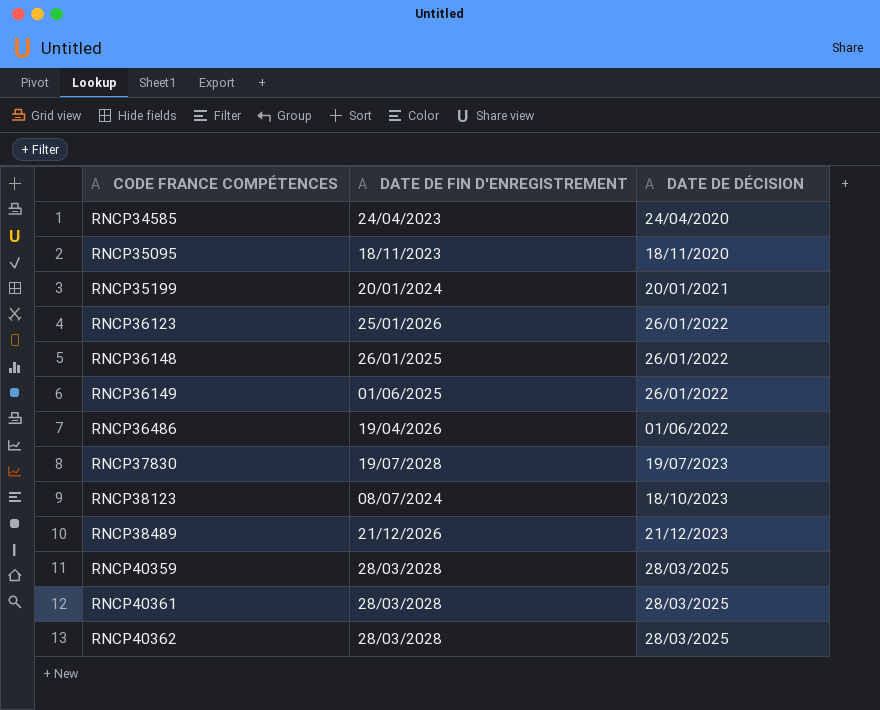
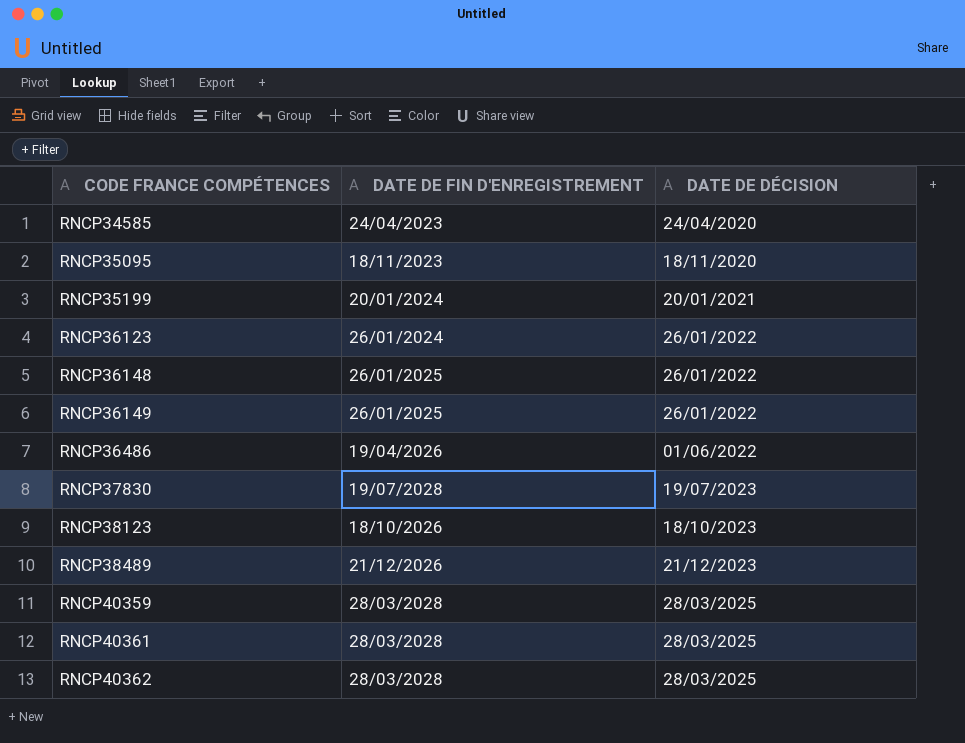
RNCP36123 | DATE DE FIN D'ENREGISTREMENT: 25/01/2026 -> 26/01/2024
RNCP36149 | DATE DE FIN D'ENREGISTREMENT: 01/06/2025 -> 26/01/2025
RNCP38123 | DATE DE FIN D'ENREGISTREMENT: 08/07/2024 -> 18/10/2026

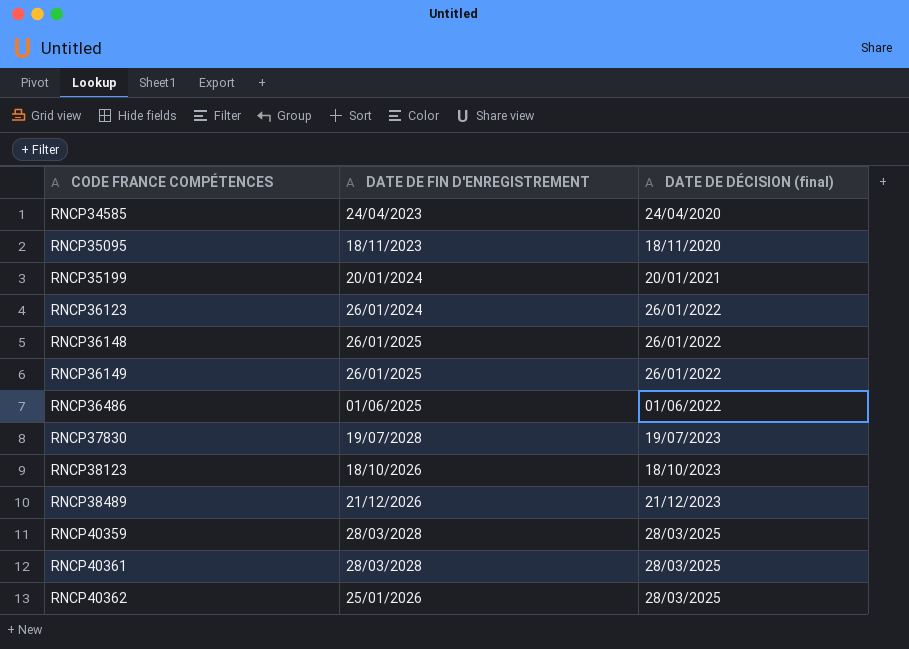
column name: DATE DE DÉCISION -> DATE DE DÉCISION (final)
RNCP36486 | DATE DE FIN D'ENREGISTREMENT: 19/04/2026 -> 01/06/2025
RNCP40362 | DATE DE FIN D'ENREGISTREMENT: 28/03/2028 -> 25/01/2026

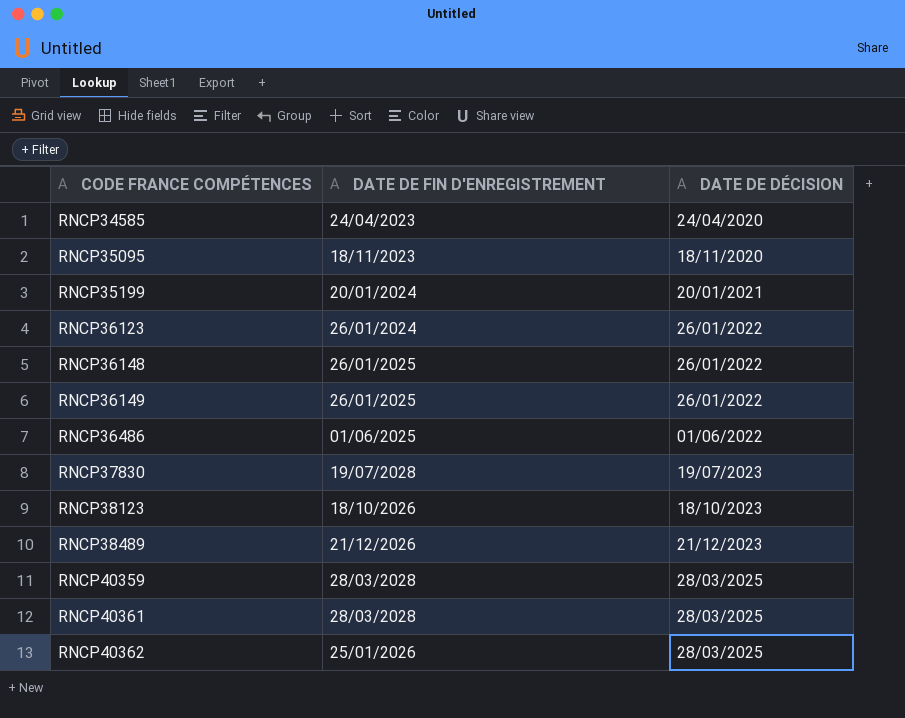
column name: DATE DE DÉCISION (final) -> DATE DE DÉCISION

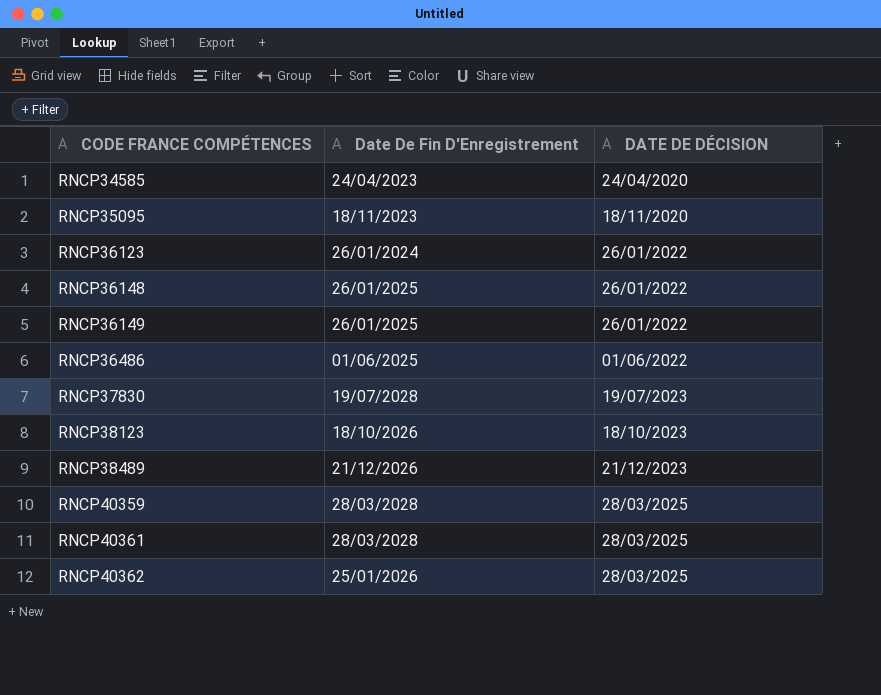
column name: DATE DE FIN D'ENREGISTREMENT -> Date De Fin D'Enregistrement
row RNCP35199: 20/01/2024 | 20/01/2021 -> none

